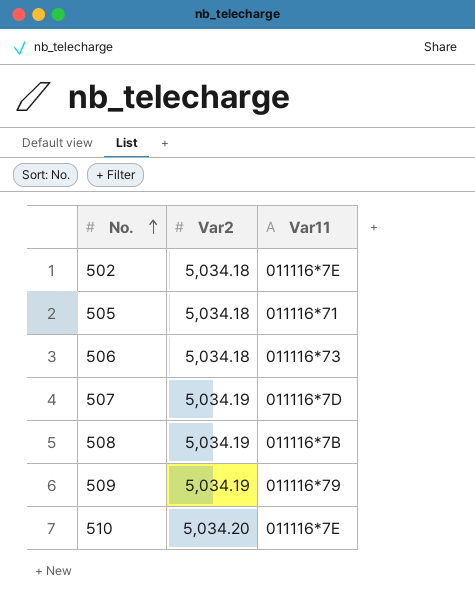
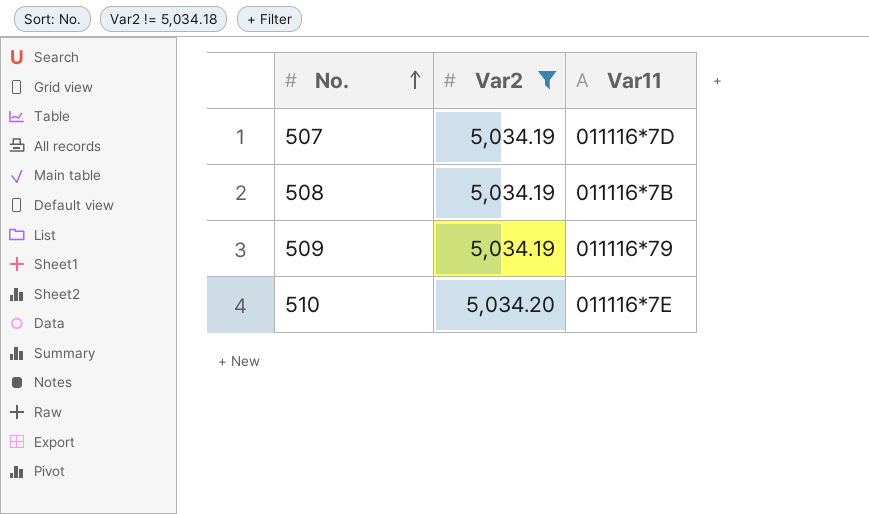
filter: none -> Var2 != 5,034.18

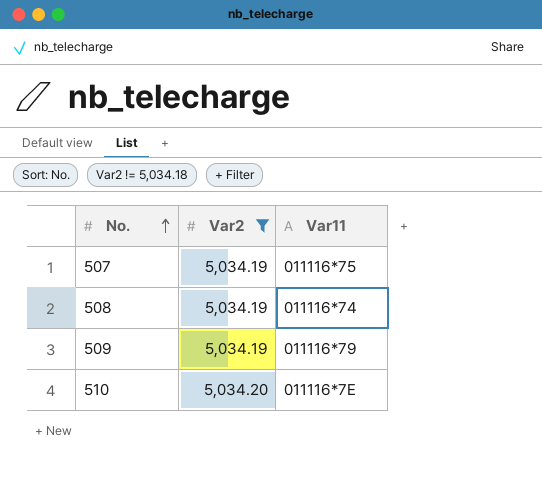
507 | Var11: 011116*7D -> 011116*75
508 | Var11: 011116*7B -> 011116*74

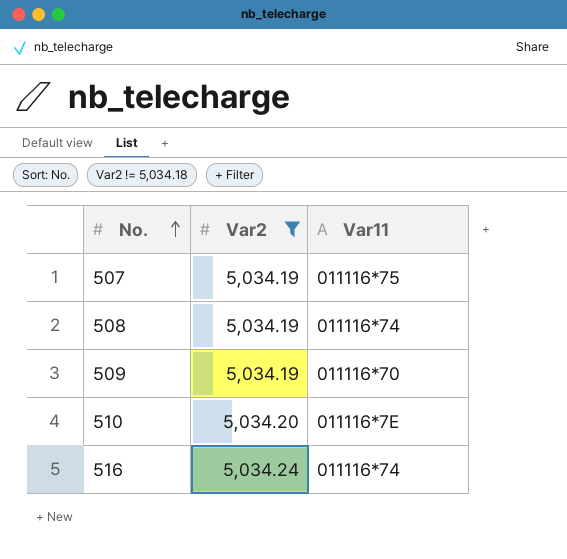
509 | Var11: 011116*79 -> 011116*70
row 516: none -> 5,034.24 | 011116*74

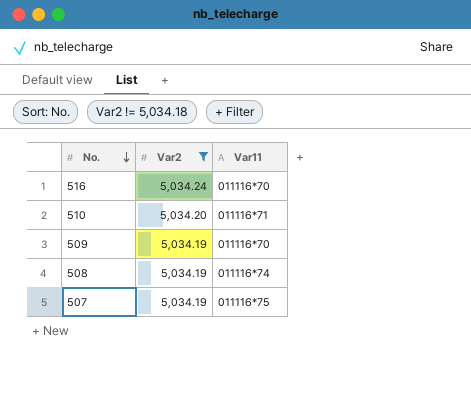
row order: No. ascending -> No. descending
516 | Var11: 011116*74 -> 011116*70
510 | Var11: 011116*7E -> 011116*71

